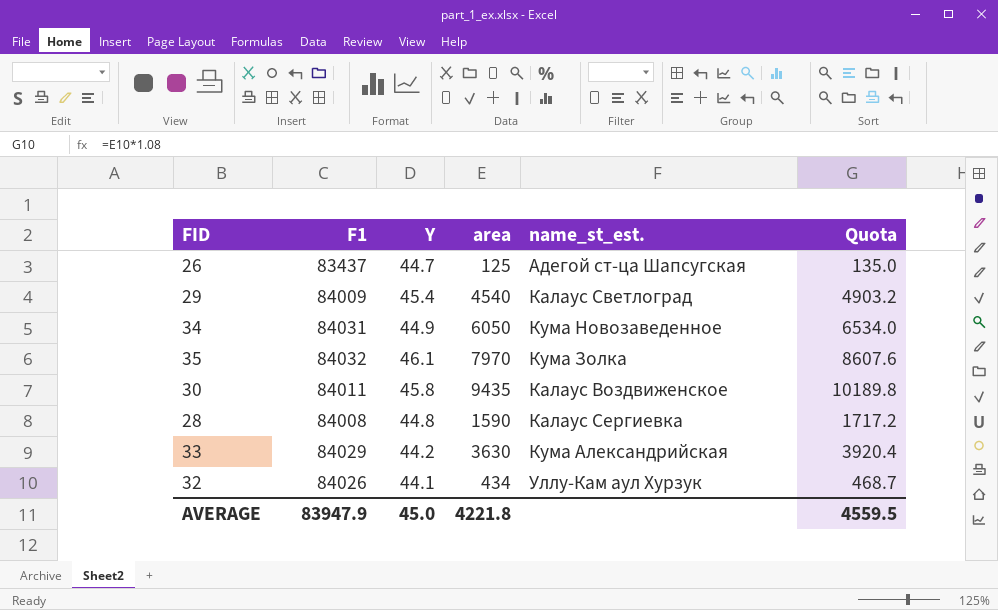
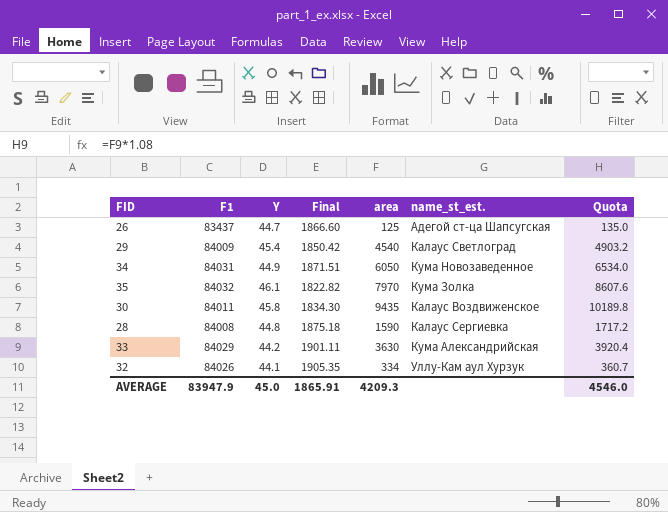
column Final | formula: none -> [F1] / [Y]
32 | area: 434 -> 334
32 | Quota: 468.7 -> 360.7
AVERAGE | area: 4221.8 -> 4209.3
AVERAGE | Quota: 4559.5 -> 4546.0

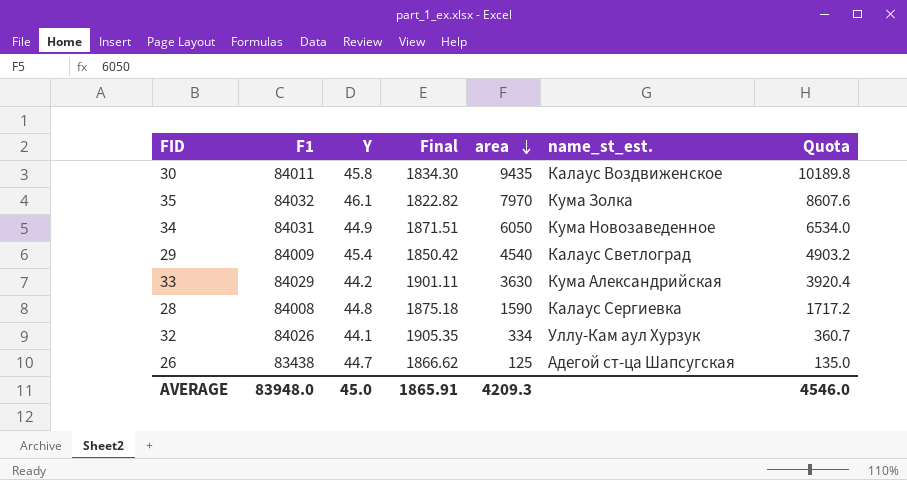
row order: none -> area descending
26 | F1: 83437 -> 83438
26 | Final: 1866.60 -> 1866.62
AVERAGE | F1: 83947.9 -> 83948.0

